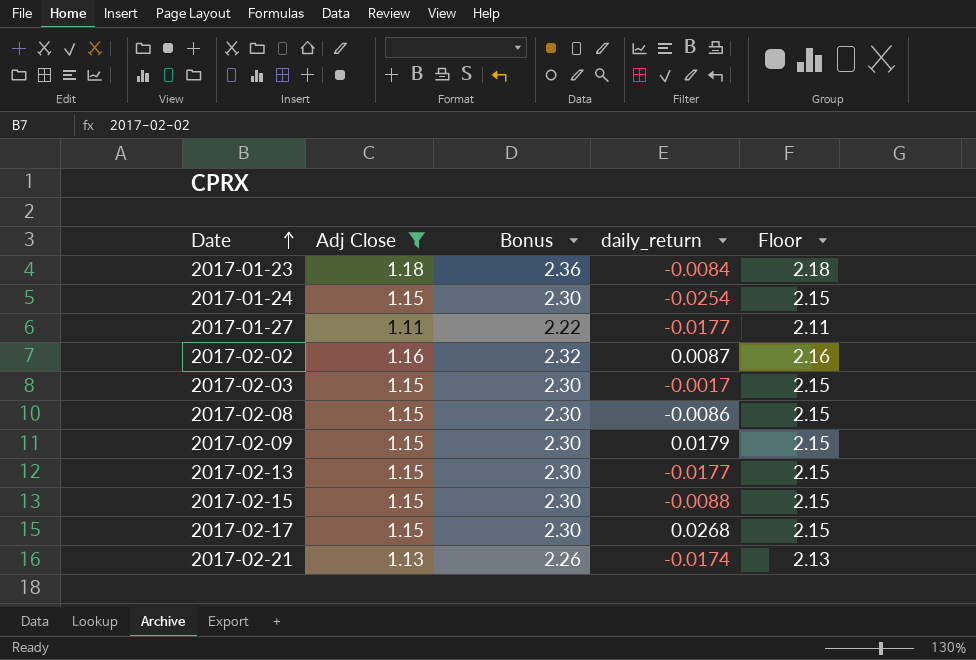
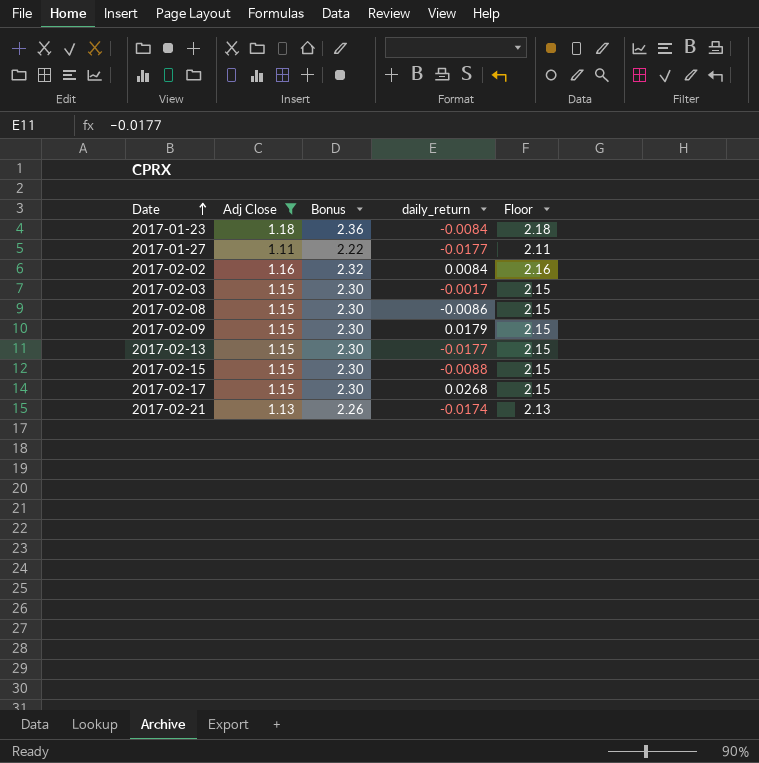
row 2017-01-24: 1.15 | 2.30 | -0.0254 | 2.15 -> none
2017-02-02 | daily_return: 0.0087 -> 0.0084

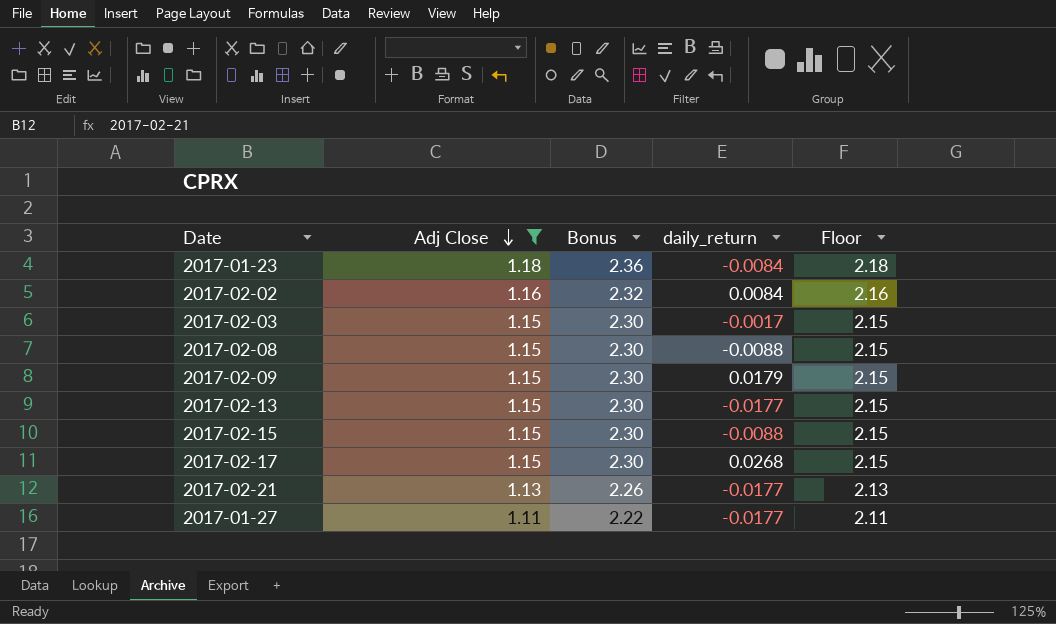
row order: Date ascending -> Adj Close descending
2017-02-08 | daily_return: -0.0086 -> -0.0088
2017-02-21 | daily_return: -0.0174 -> -0.0177

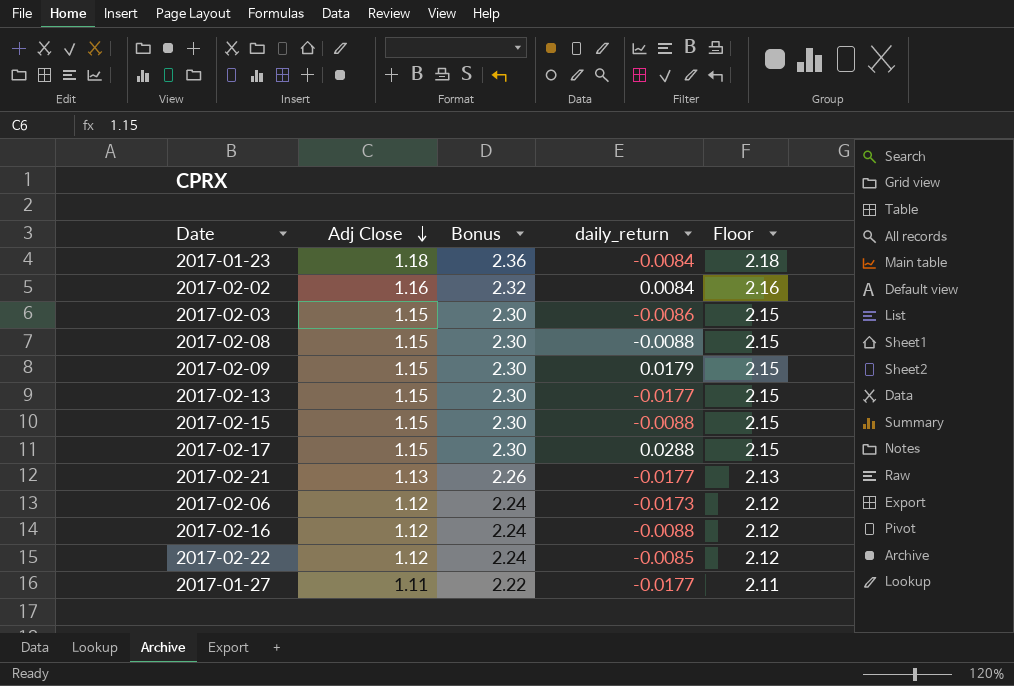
filter: Adj Close != 1.12 -> none
2017-02-03 | daily_return: -0.0017 -> -0.0086
2017-02-17 | daily_return: 0.0268 -> 0.0288

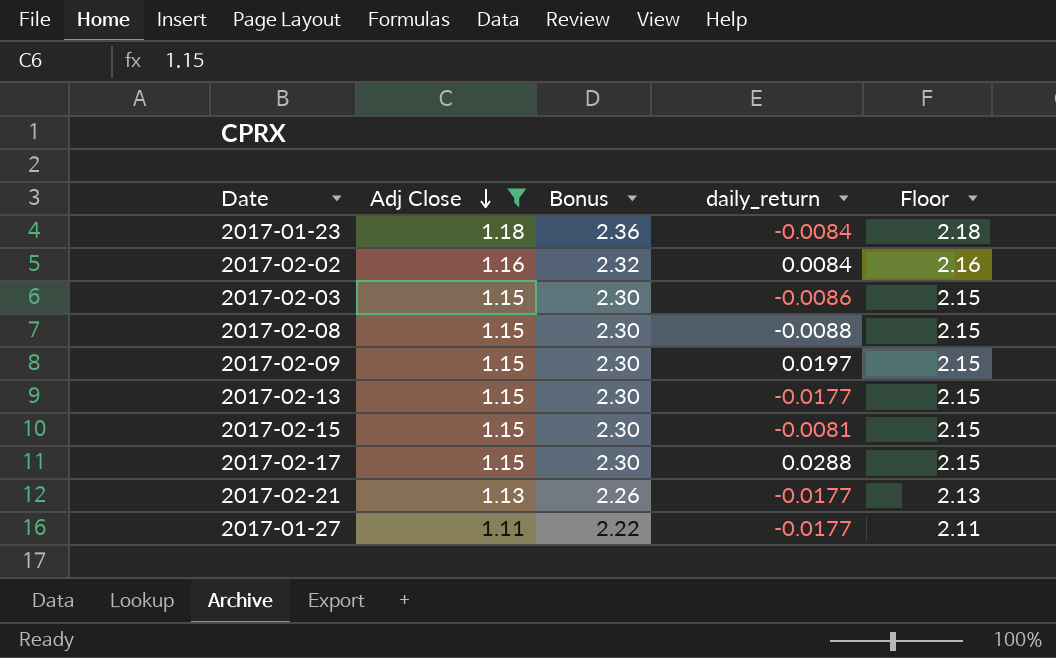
filter: none -> Adj Close != 1.12
2017-02-09 | daily_return: 0.0179 -> 0.0197
2017-02-15 | daily_return: -0.0088 -> -0.0081

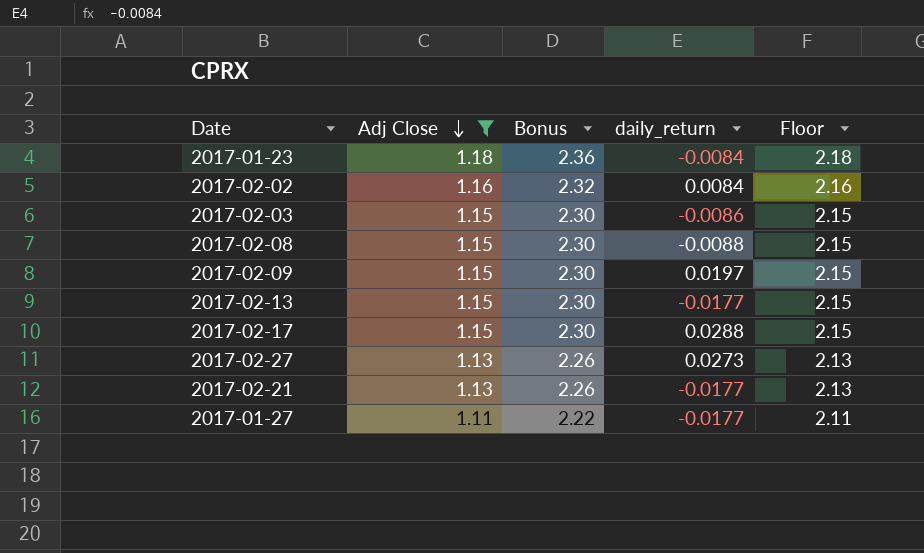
row 2017-02-15: 1.15 | 2.30 | -0.0081 | 2.15 -> none
row 2017-02-27: none -> 1.13 | 2.26 | 0.0273 | 2.13

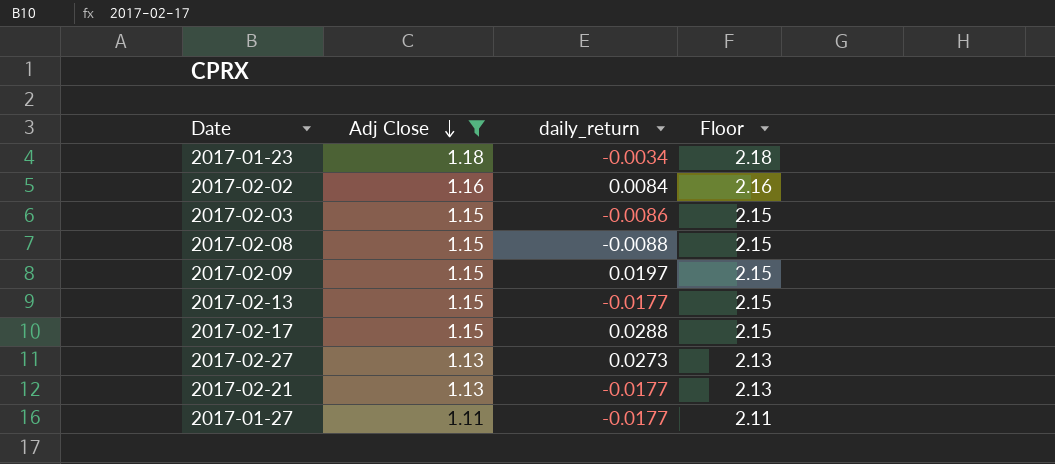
column Bonus | formula: [Adj Close] * 2 -> none
2017-01-23 | daily_return: -0.0084 -> -0.0034

